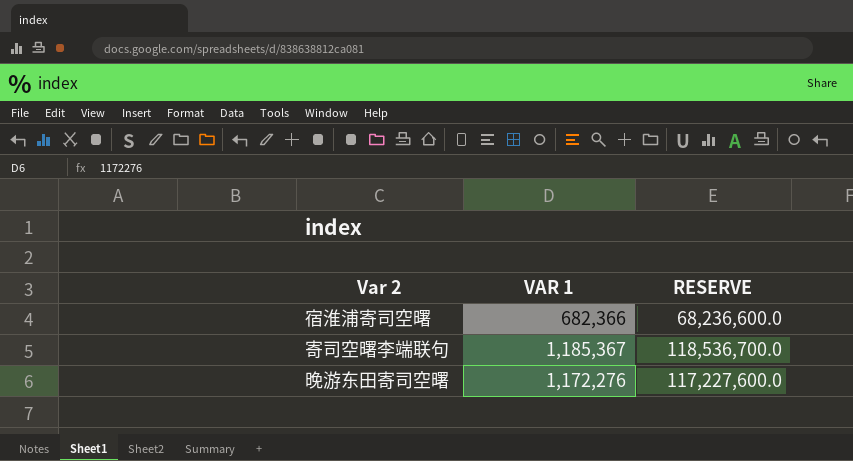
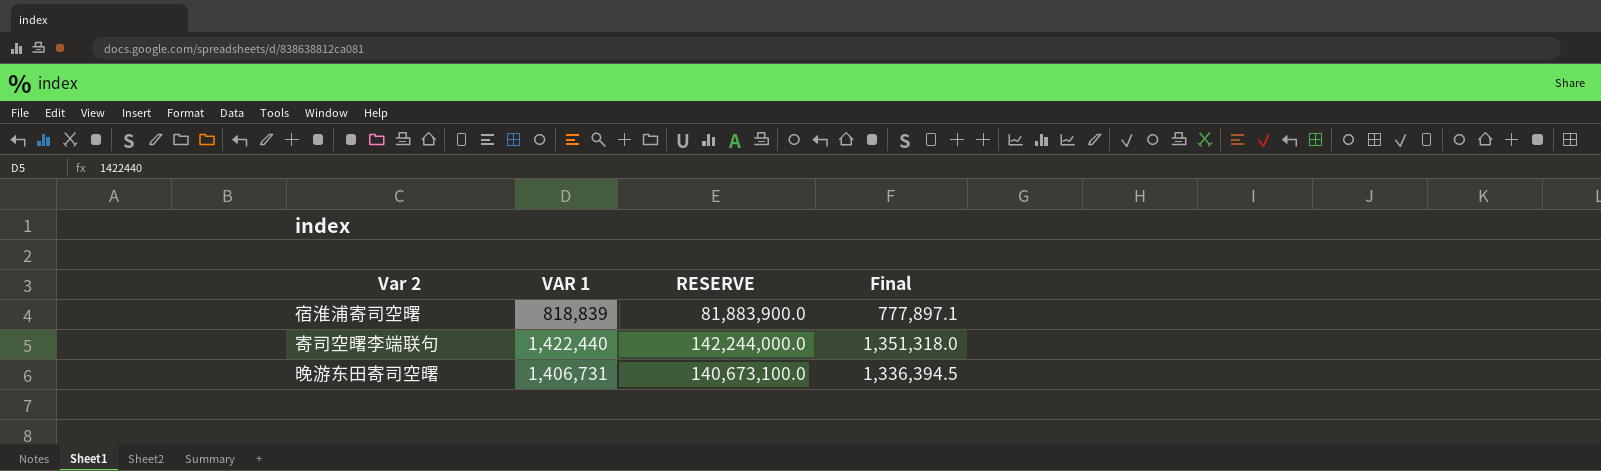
column Final | formula: none -> [VAR 1] * 0.95
宿淮浦寄司空曙 | VAR 1: 682,366 -> 818,839
宿淮浦寄司空曙 | RESERVE: 68,236,600.0 -> 81,883,900.0
寄司空曙李端联句 | VAR 1: 1,185,367 -> 1,422,440
寄司空曙李端联句 | RESERVE: 118,536,700.0 -> 142,244,000.0
晚游东田寄司空曙 | VAR 1: 1,172,276 -> 1,406,731
晚游东田寄司空曙 | RESERVE: 117,227,600.0 -> 140,673,100.0

